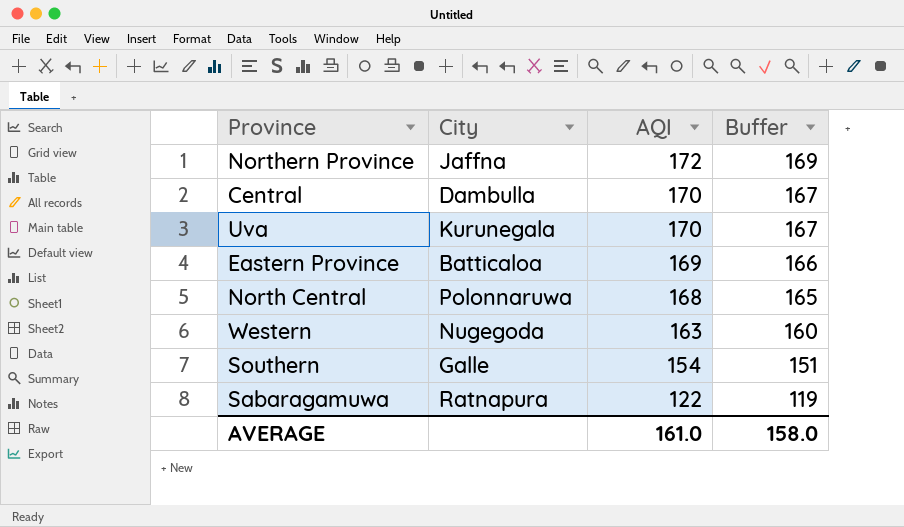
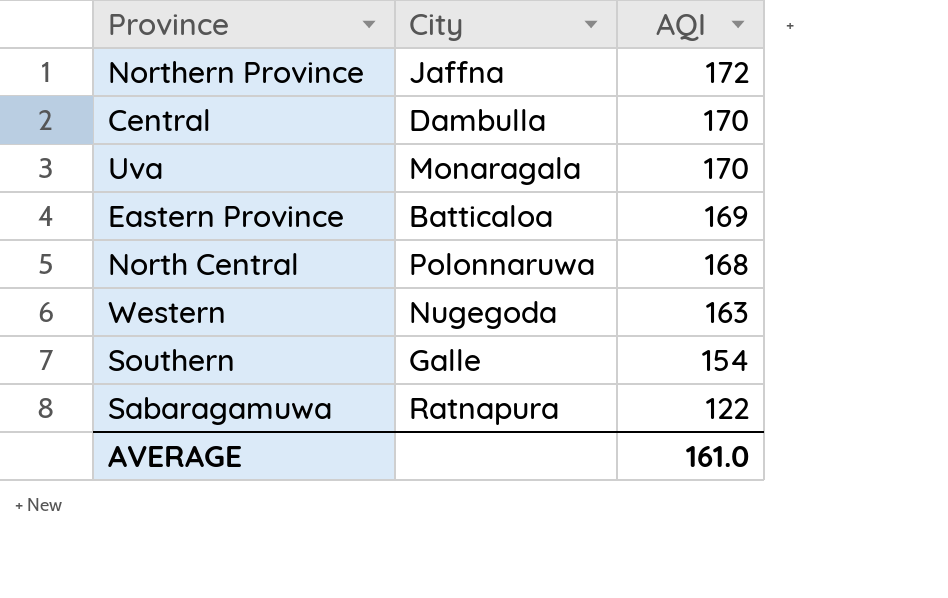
column Buffer | formula: [AQI] - 3 -> none
Uva | City: Kurunegala -> Monaragala

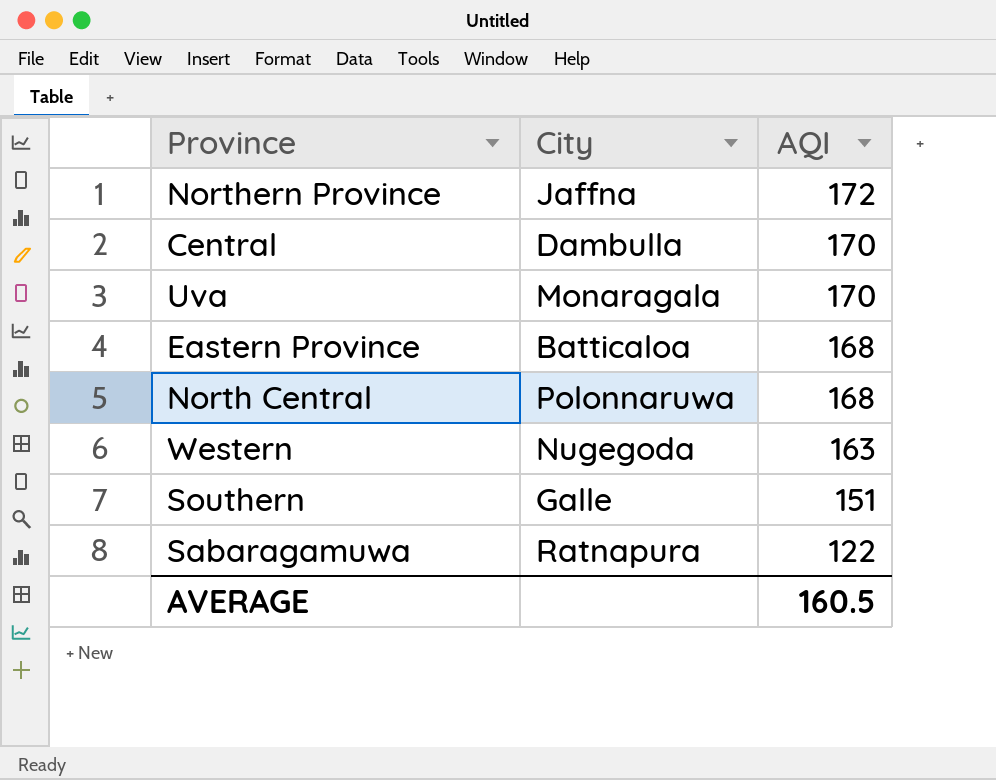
Eastern Province | AQI: 169 -> 168
Southern | AQI: 154 -> 151
AVERAGE | AQI: 161.0 -> 160.5

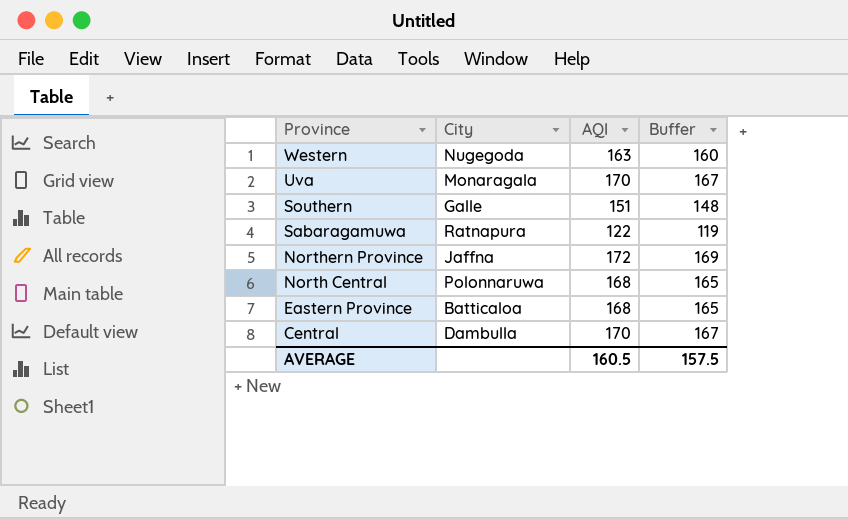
row order: AQI descending -> Province descending
column Buffer | formula: none -> [AQI] - 3

